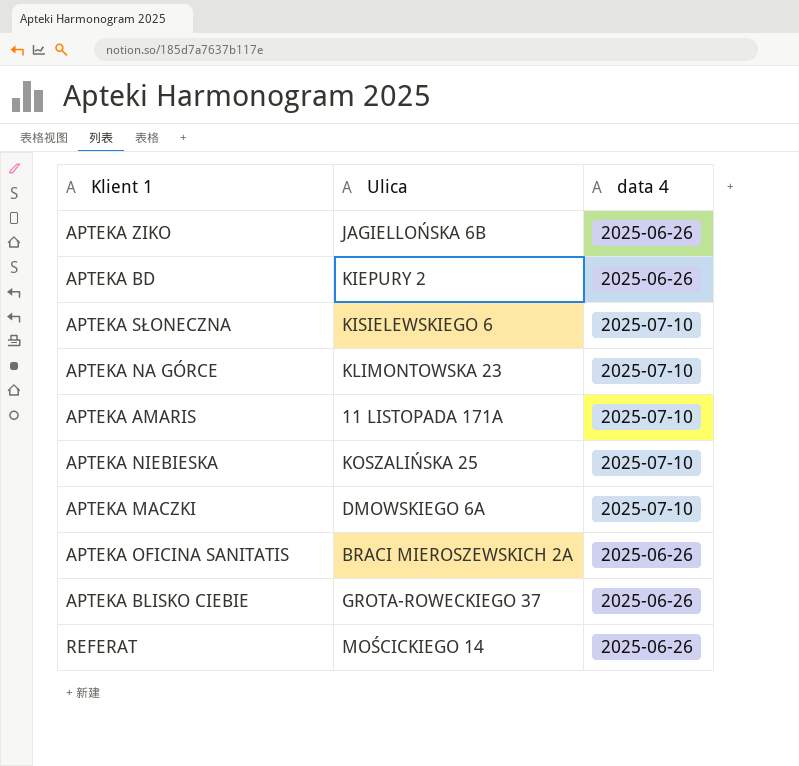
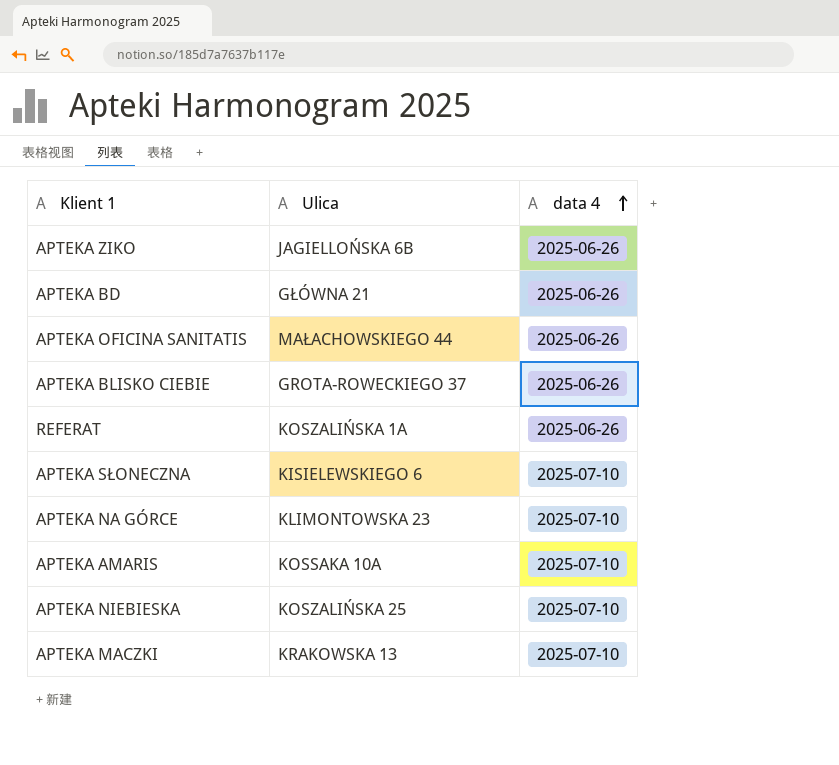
row order: none -> data 4 ascending
APTEKA BD | Ulica: KIEPURY 2 -> GŁÓWNA 21
APTEKA OFICINA SANITATIS | Ulica: BRACI MIEROSZEWSKICH 2A -> MAŁACHOWSKIEGO 44
REFERAT | Ulica: MOŚCICKIEGO 14 -> KOSZALIŃSKA 1A
APTEKA AMARIS | Ulica: 11 LISTOPADA 171A -> KOSSAKA 10A
APTEKA MACZKI | Ulica: DMOWSKIEGO 6A -> KRAKOWSKA 13

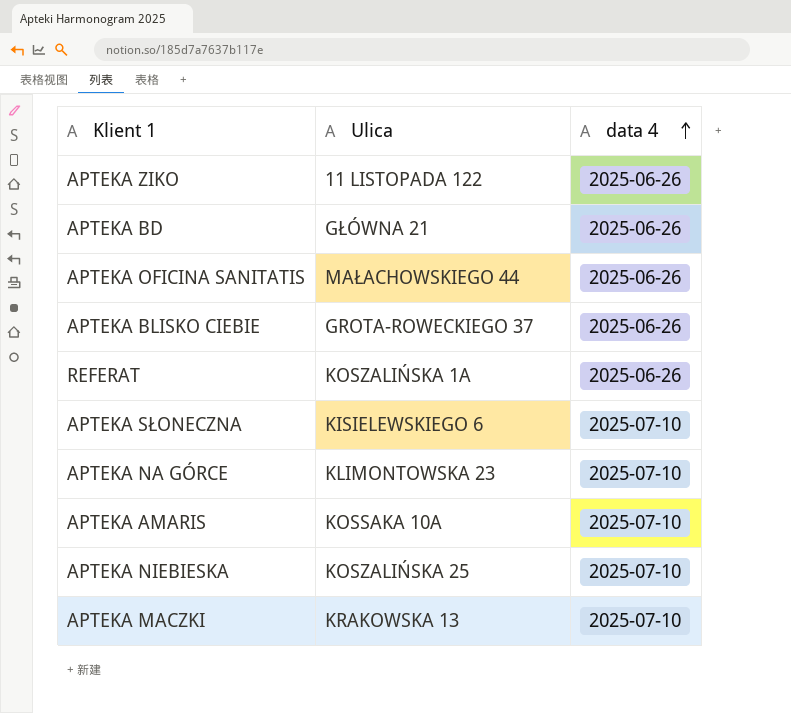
APTEKA ZIKO | Ulica: JAGIELLOŃSKA 6B -> 11 LISTOPADA 122

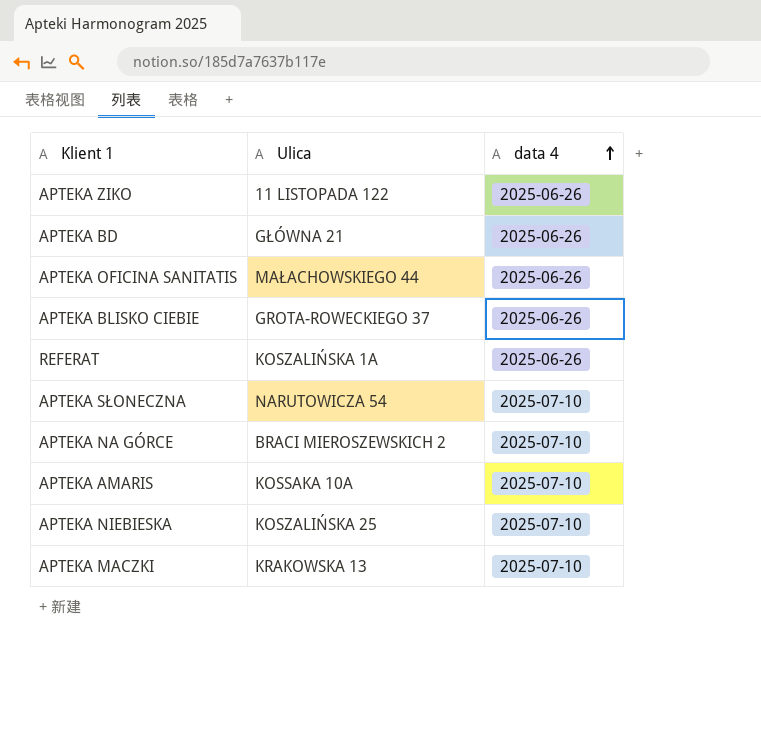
APTEKA SŁONECZNA | Ulica: KISIELEWSKIEGO 6 -> NARUTOWICZA 54
APTEKA NA GÓRCE | Ulica: KLIMONTOWSKA 23 -> BRACI MIEROSZEWSKICH 2

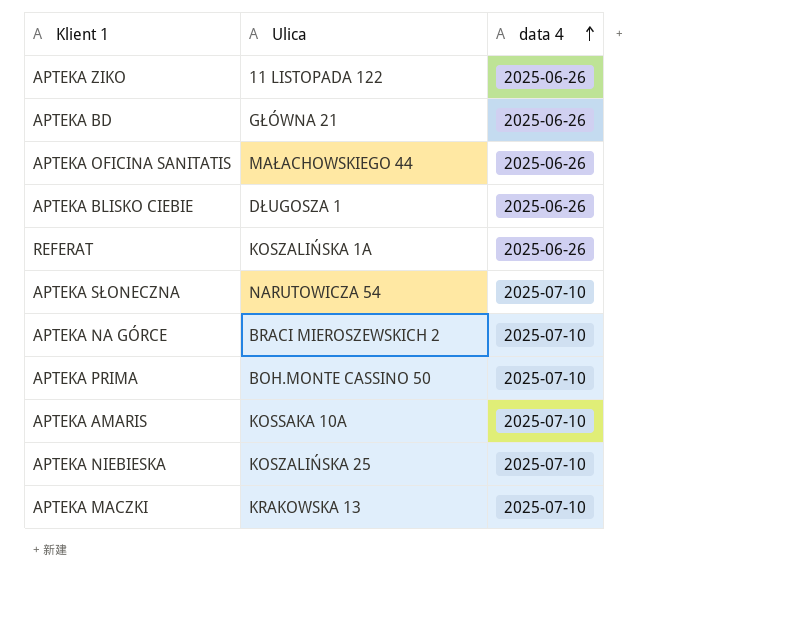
APTEKA BLISKO CIEBIE | Ulica: GROTA-ROWECKIEGO 37 -> DŁUGOSZA 1
row APTEKA PRIMA: none -> BOH.MONTE CASSINO 50 | 2025-07-10

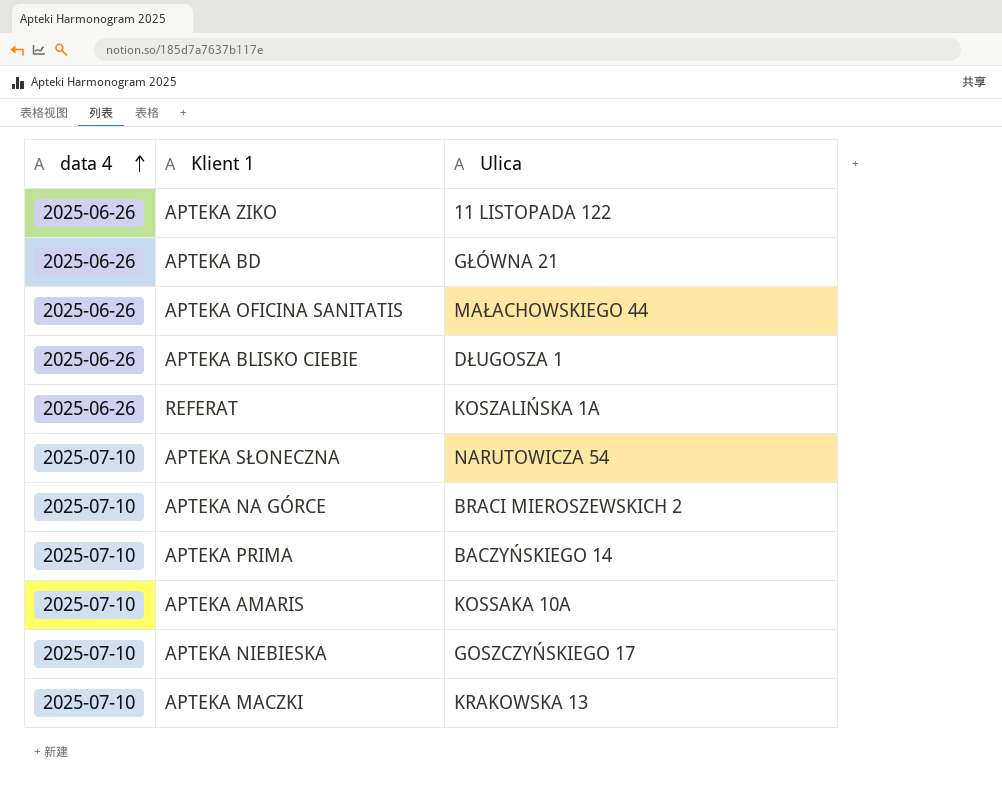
column data 4 | position: 3 -> 1
APTEKA PRIMA | Ulica: BOH.MONTE CASSINO 50 -> BACZYŃSKIEGO 14
APTEKA NIEBIESKA | Ulica: KOSZALIŃSKA 25 -> GOSZCZYŃSKIEGO 17

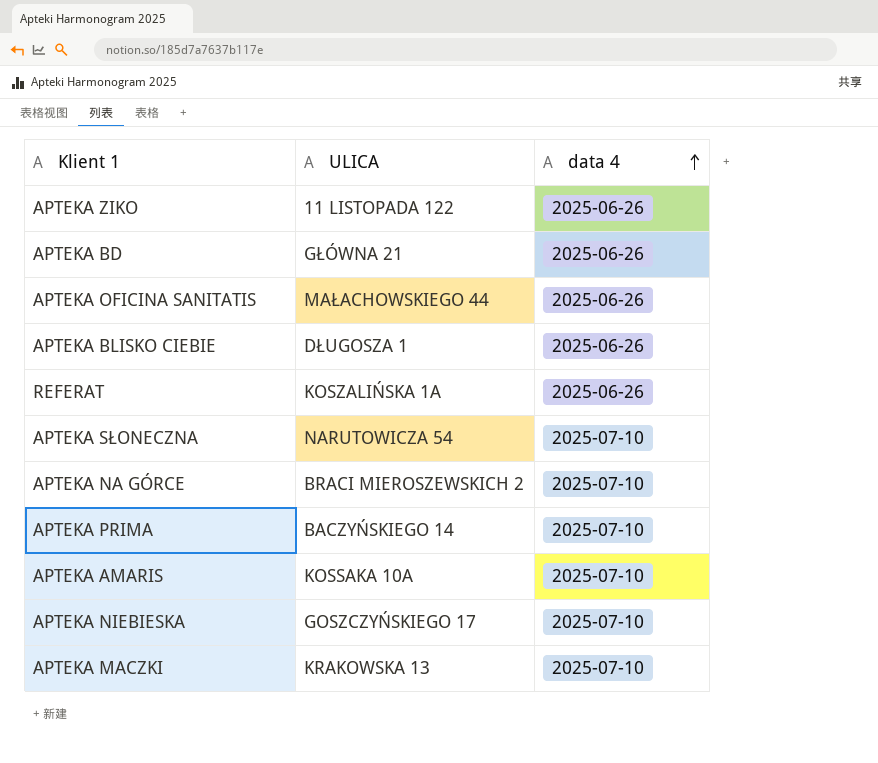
column name: Ulica -> ULICA
column data 4 | position: 1 -> 3

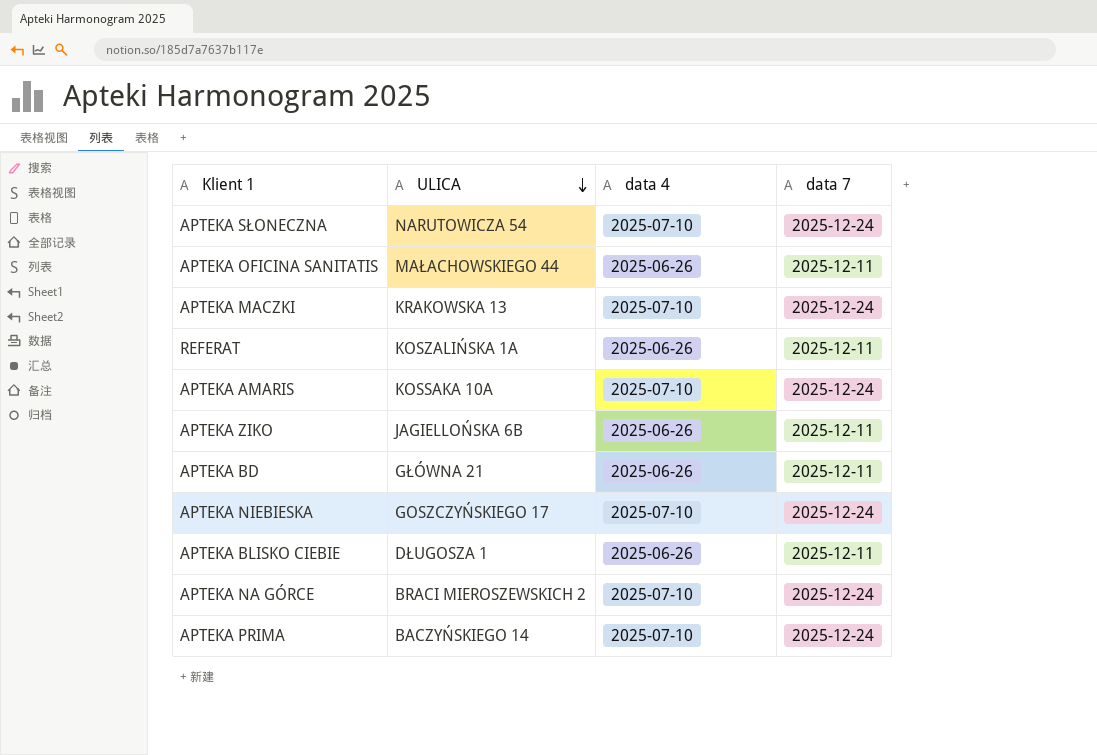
row order: data 4 ascending -> ULICA descending
column data 7 | position: none -> 4
APTEKA ZIKO | ULICA: 11 LISTOPADA 122 -> JAGIELLOŃSKA 6B

